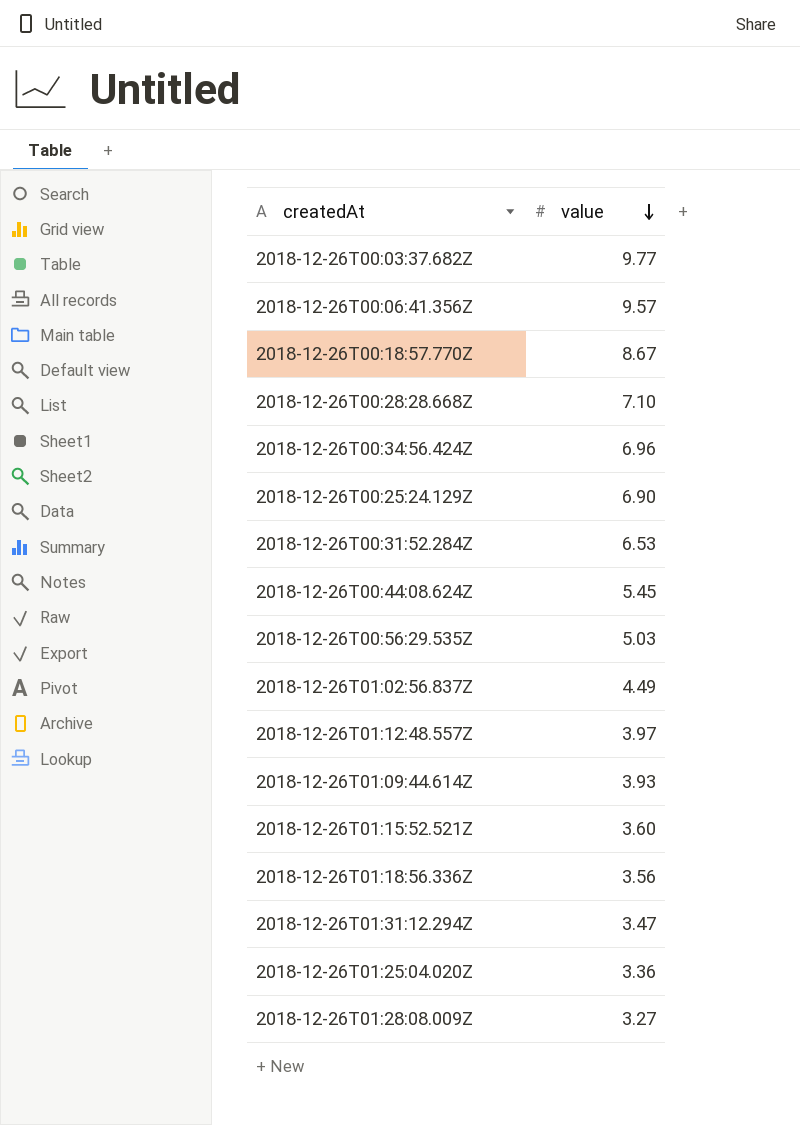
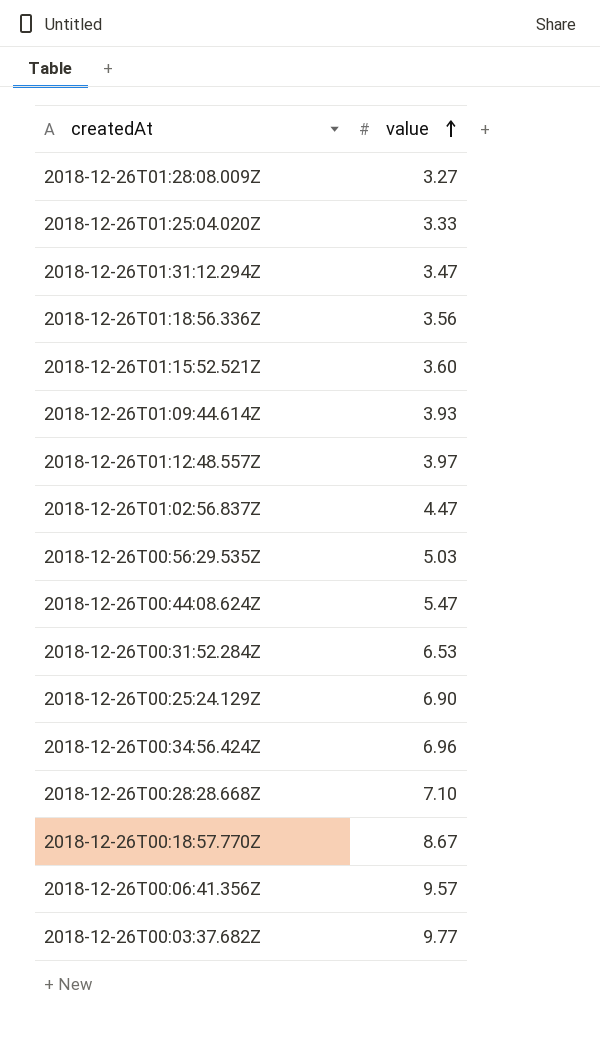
row order: value descending -> value ascending
2018-12-26T01:25:04.020Z | value: 3.36 -> 3.33
2018-12-26T01:02:56.837Z | value: 4.49 -> 4.47
2018-12-26T00:44:08.624Z | value: 5.45 -> 5.47

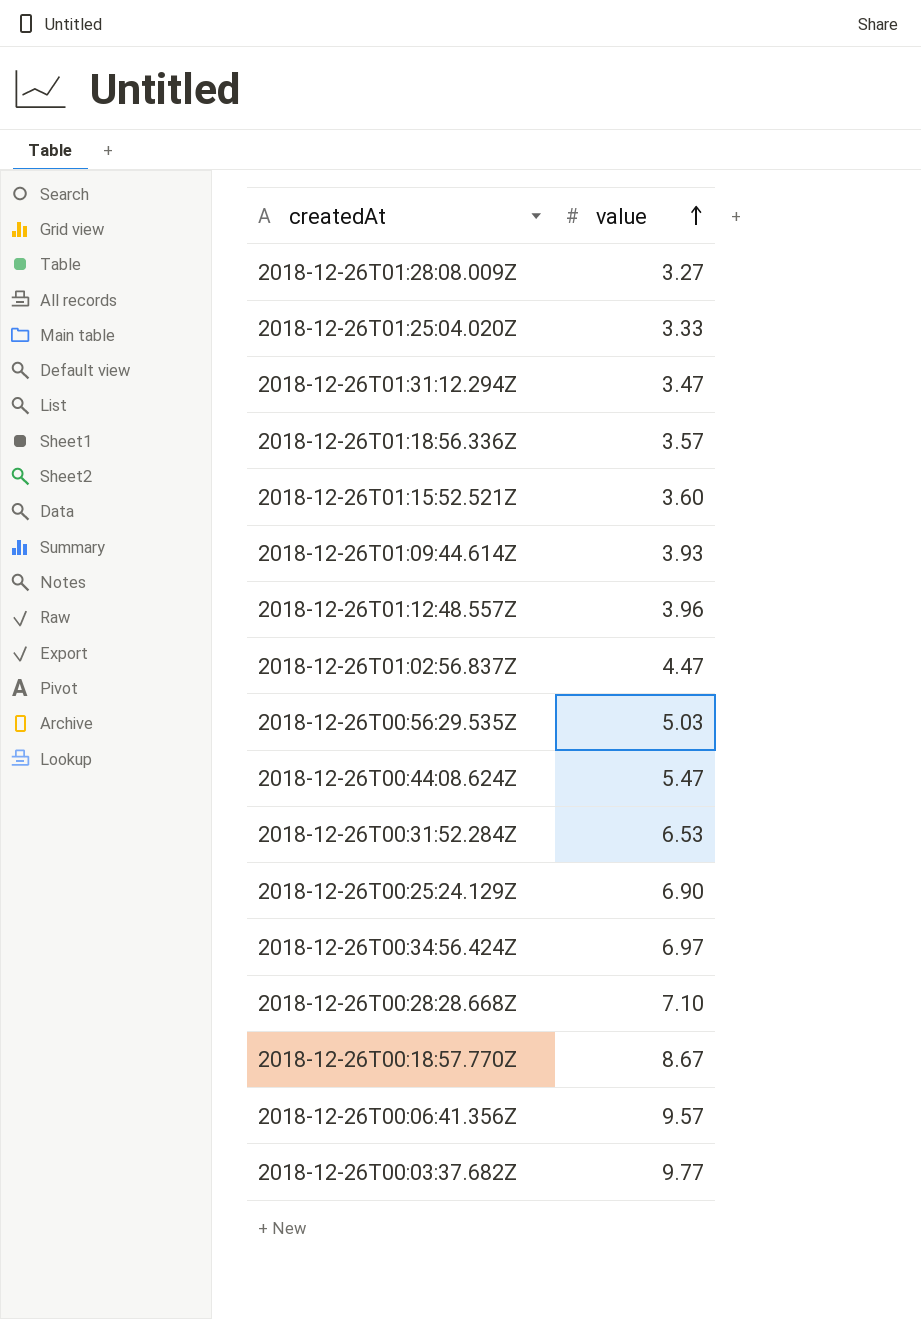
2018-12-26T01:18:56.336Z | value: 3.56 -> 3.57
2018-12-26T01:12:48.557Z | value: 3.97 -> 3.96
2018-12-26T00:34:56.424Z | value: 6.96 -> 6.97

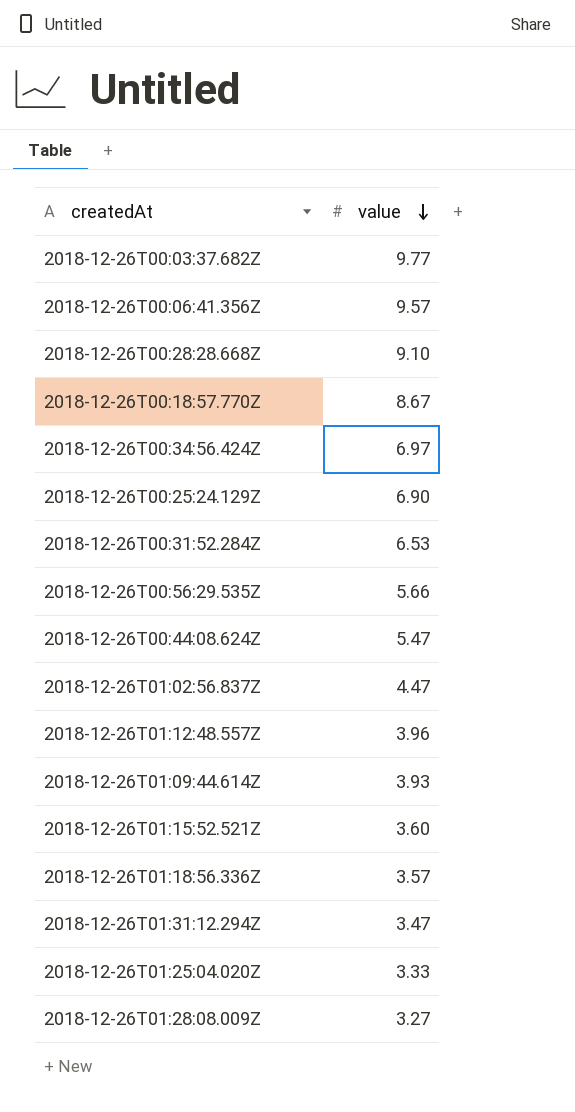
row order: value ascending -> value descending
2018-12-26T00:28:28.668Z | value: 7.10 -> 9.10
2018-12-26T00:56:29.535Z | value: 5.03 -> 5.66

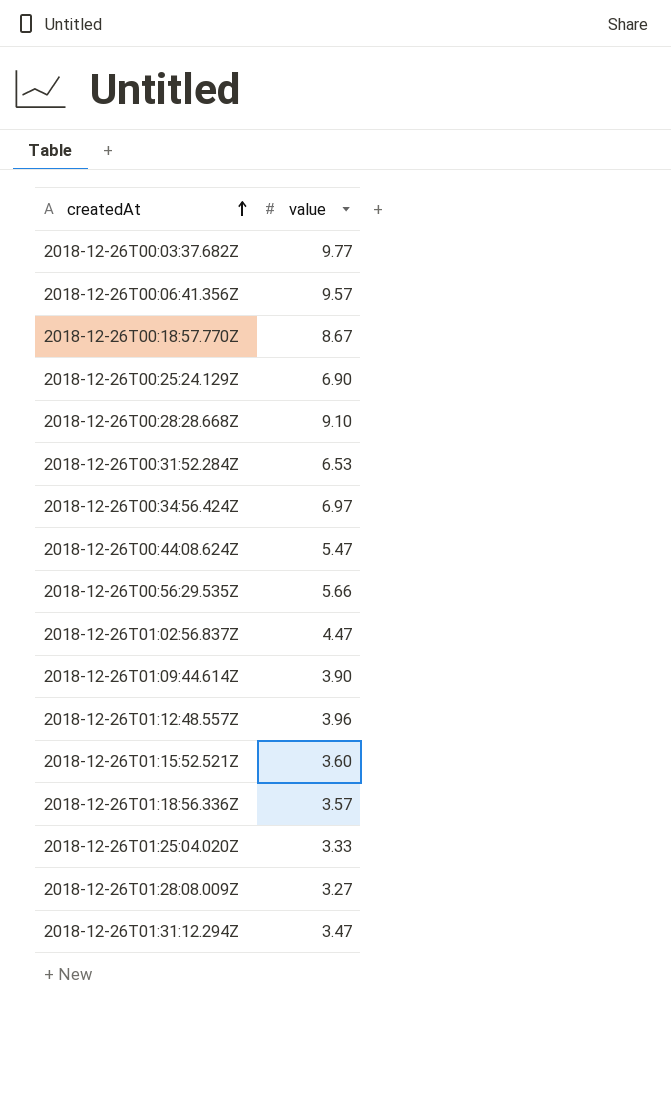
row order: value descending -> createdAt ascending
2018-12-26T01:09:44.614Z | value: 3.93 -> 3.90

